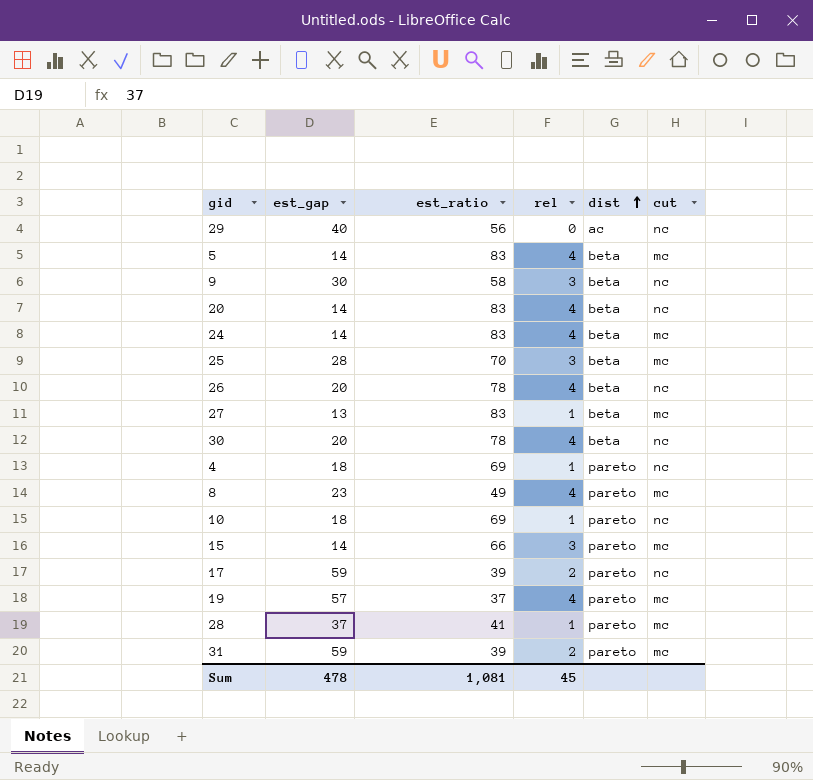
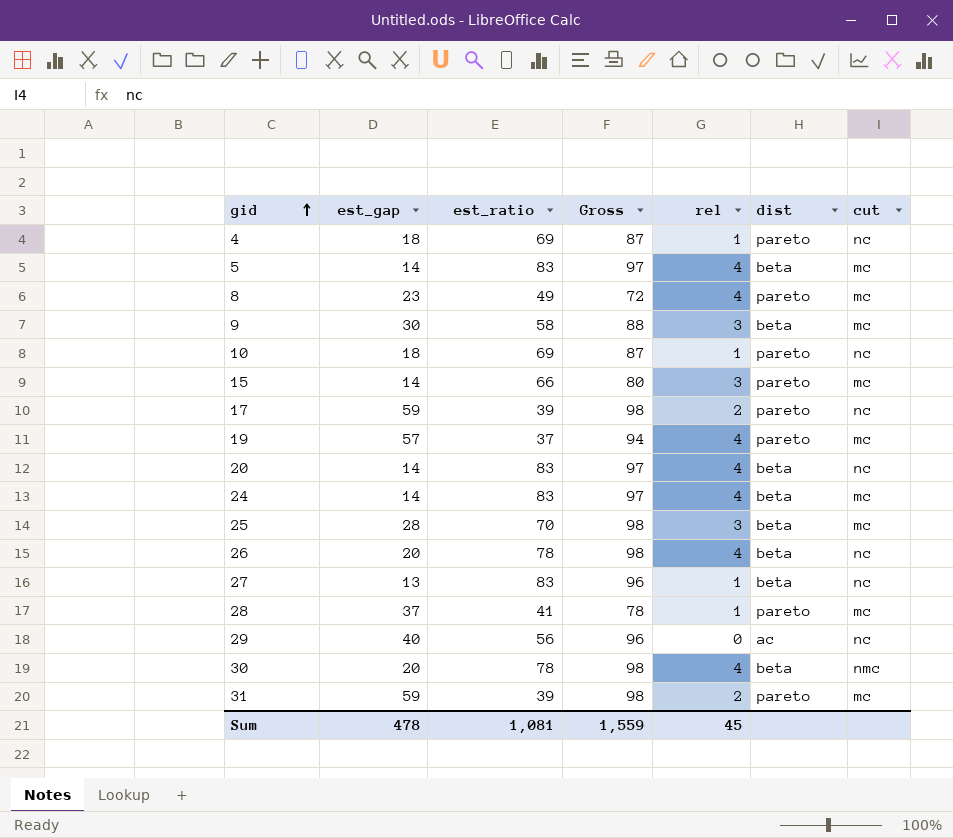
row order: dist ascending -> gid ascending
column Gross | formula: none -> [est_gap] + [est_ratio]
9 | cut: nc -> mc
27 | cut: mc -> nc
30 | cut: nc -> nmc

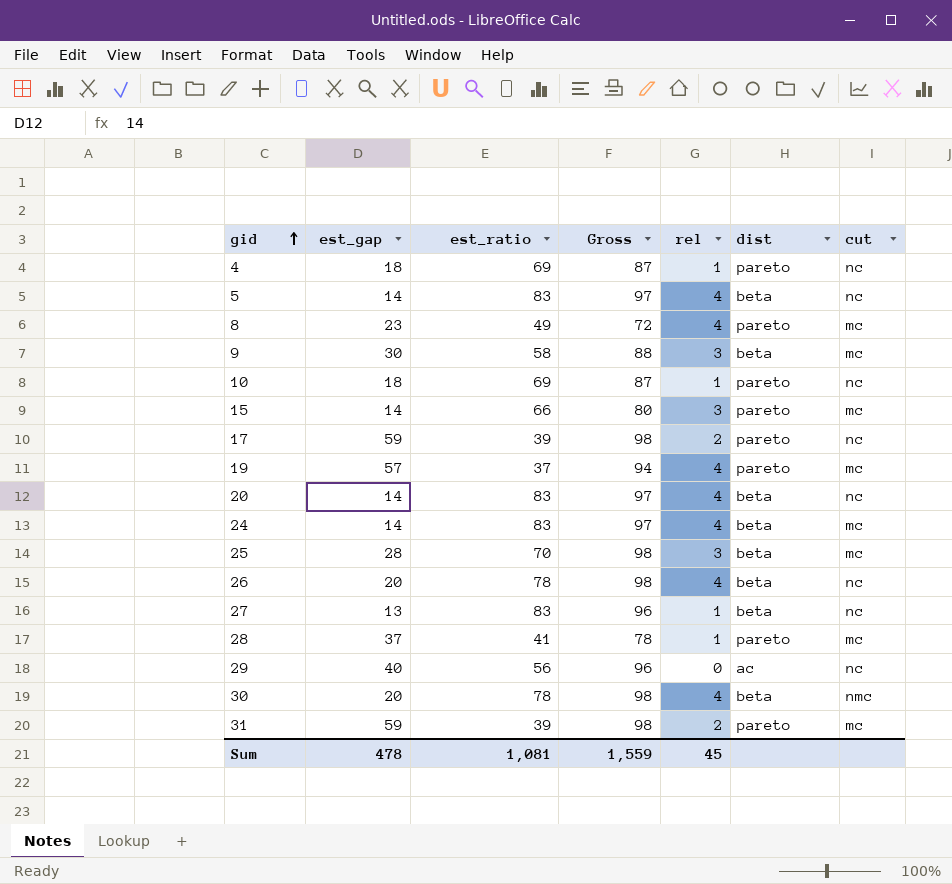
5 | cut: mc -> nc

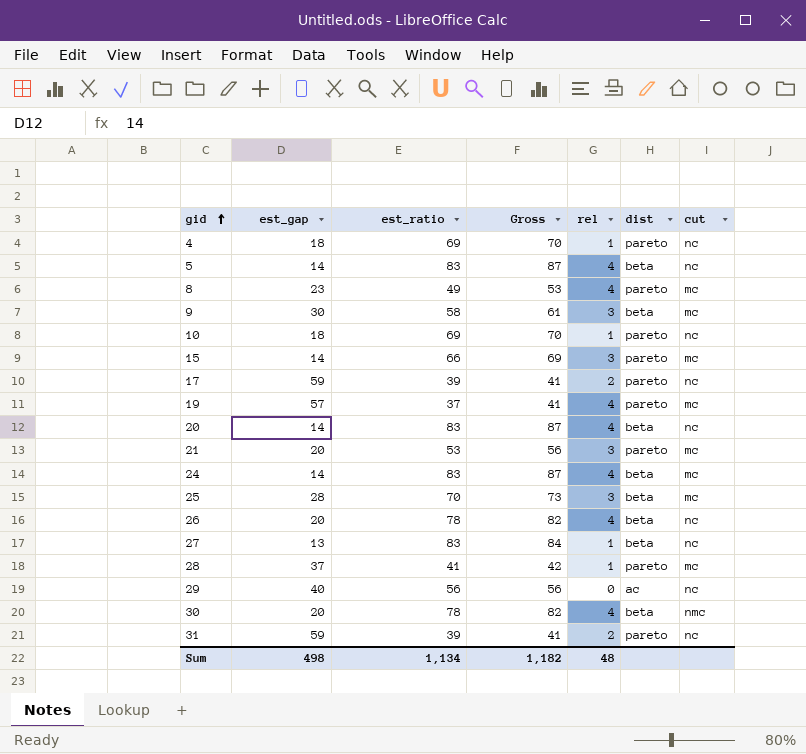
column Gross | formula: [est_gap] + [est_ratio] -> [est_ratio] + [rel]
row 21: none -> 20 | 53 | 56 | 3 | pareto | mc
31 | cut: mc -> nc
Sum | est_gap: 478 -> 498
Sum | est_ratio: 1,081 -> 1,134
Sum | Gross: 1,559 -> 1,182
Sum | rel: 45 -> 48

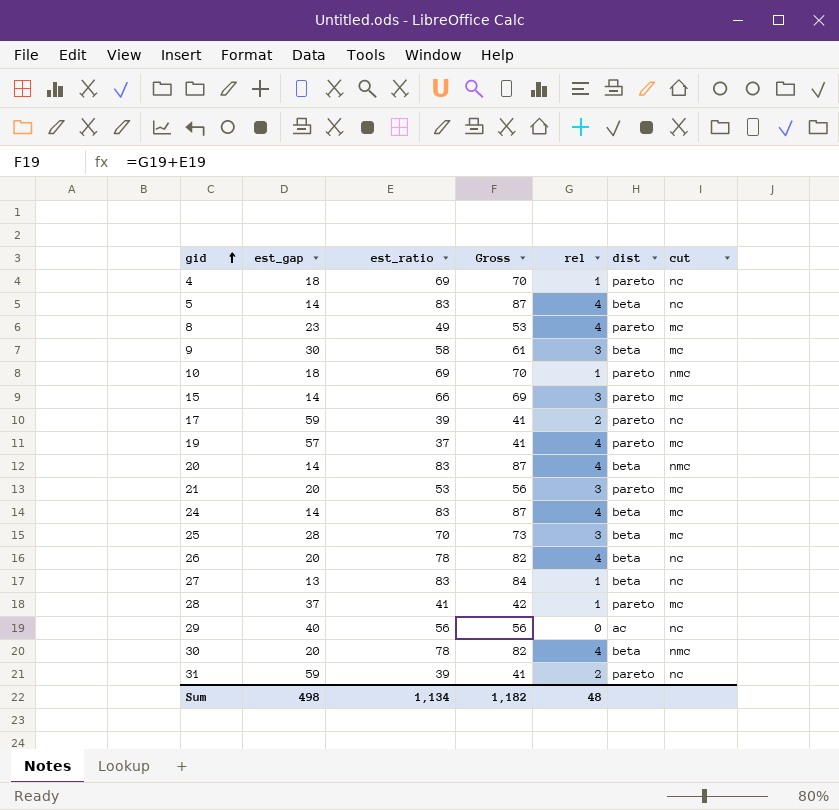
10 | cut: nc -> nmc
20 | cut: nc -> nmc

